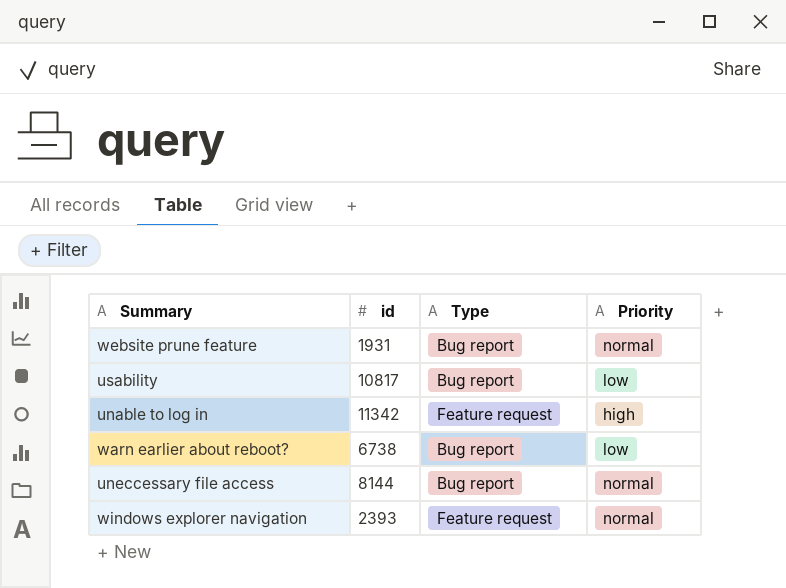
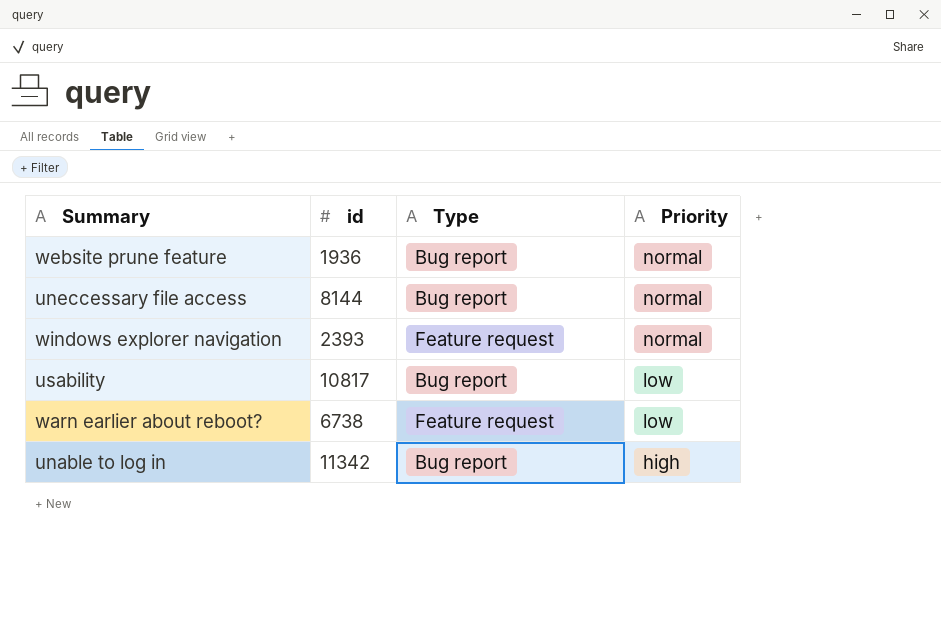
row order: none -> Priority descending
website prune feature | id: 1931 -> 1936
warn earlier about reboot? | Type: Bug report -> Feature request
unable to log in | Type: Feature request -> Bug report

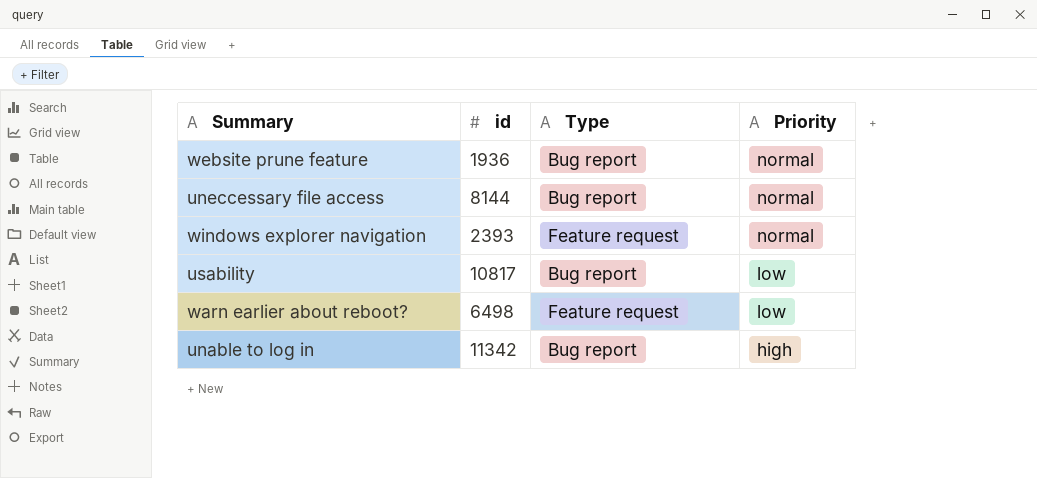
warn earlier about reboot? | id: 6738 -> 6498

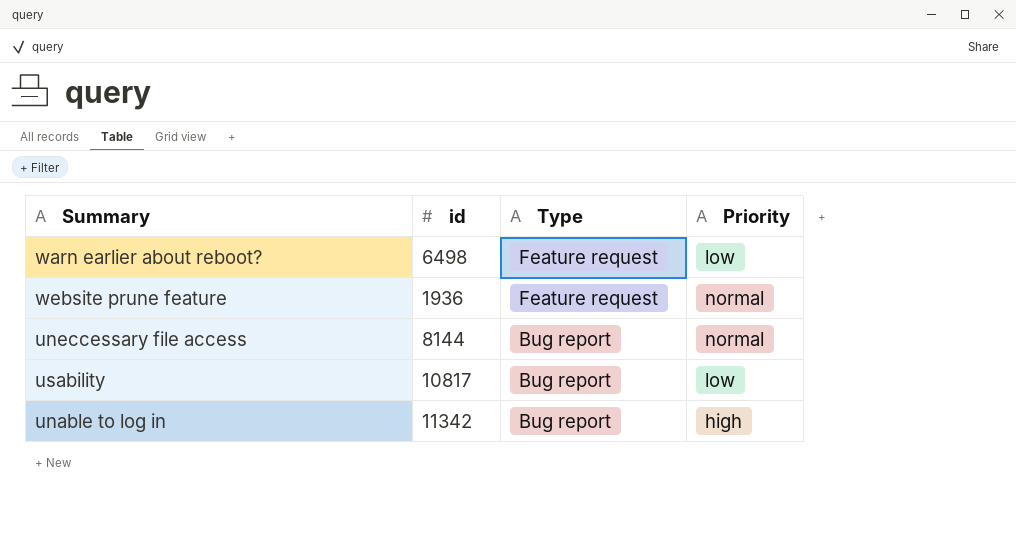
row order: Priority descending -> Type descending
row windows explorer navigation: 2393 | Feature request | normal -> none
website prune feature | Type: Bug report -> Feature request

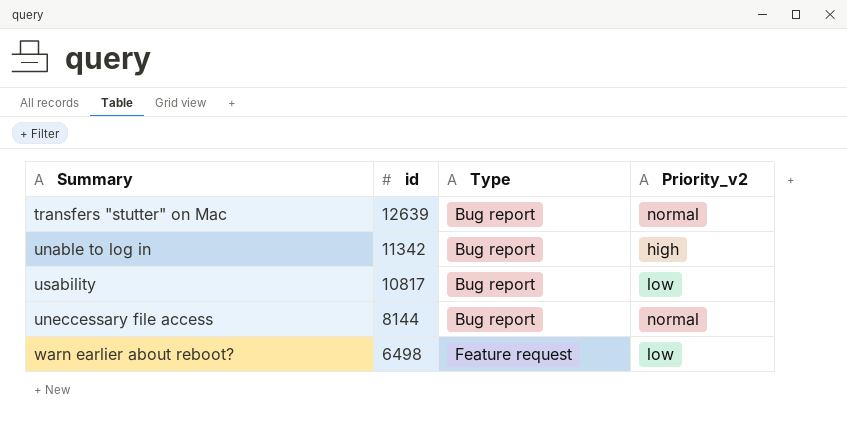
row order: Type descending -> id descending
column name: Priority -> Priority_v2
row website prune feature: 1936 | Feature request | normal -> none
row transfers "stutter" on Mac: none -> 12639 | Bug report | normal

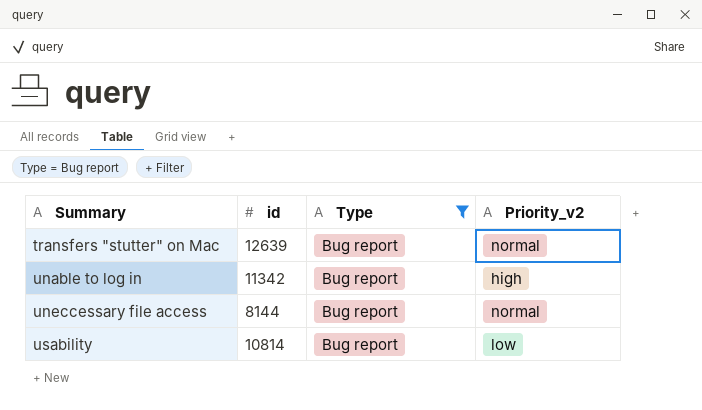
filter: none -> Type = Bug report
row order: id descending -> Summary ascending
usability | id: 10817 -> 10814

